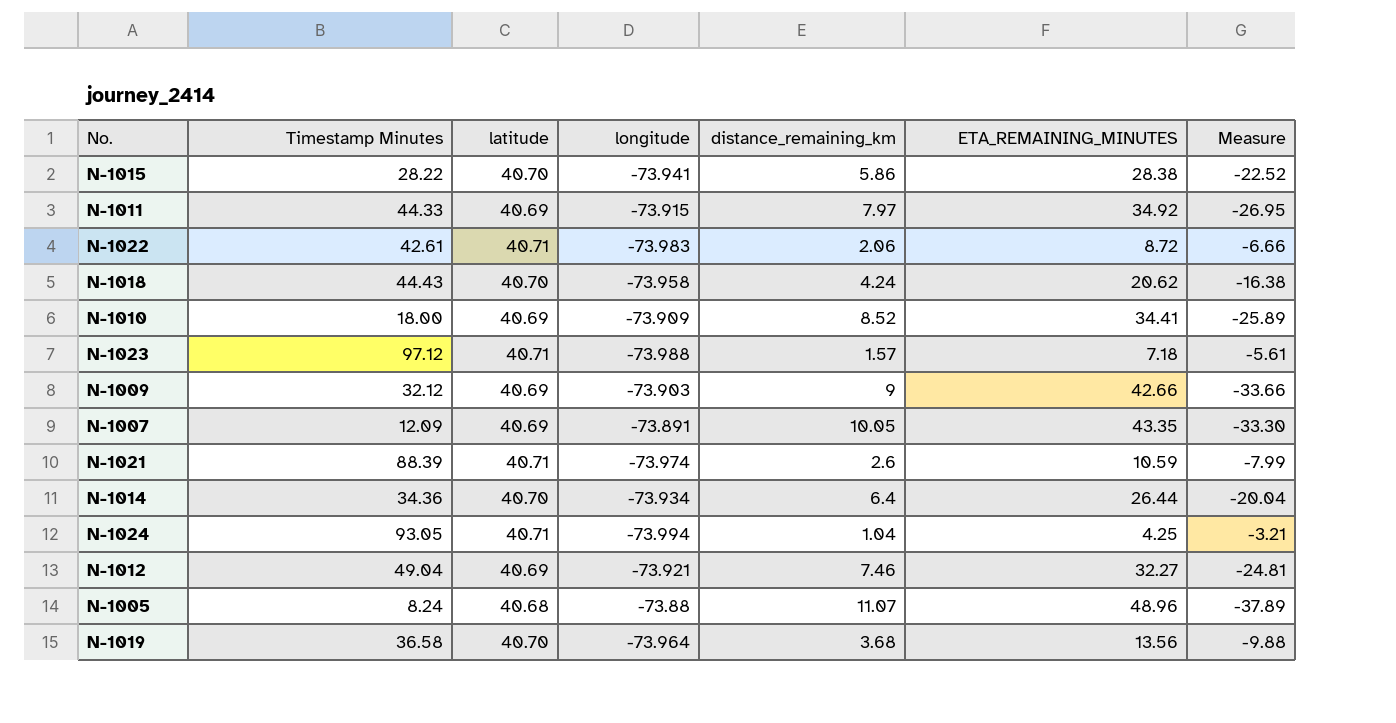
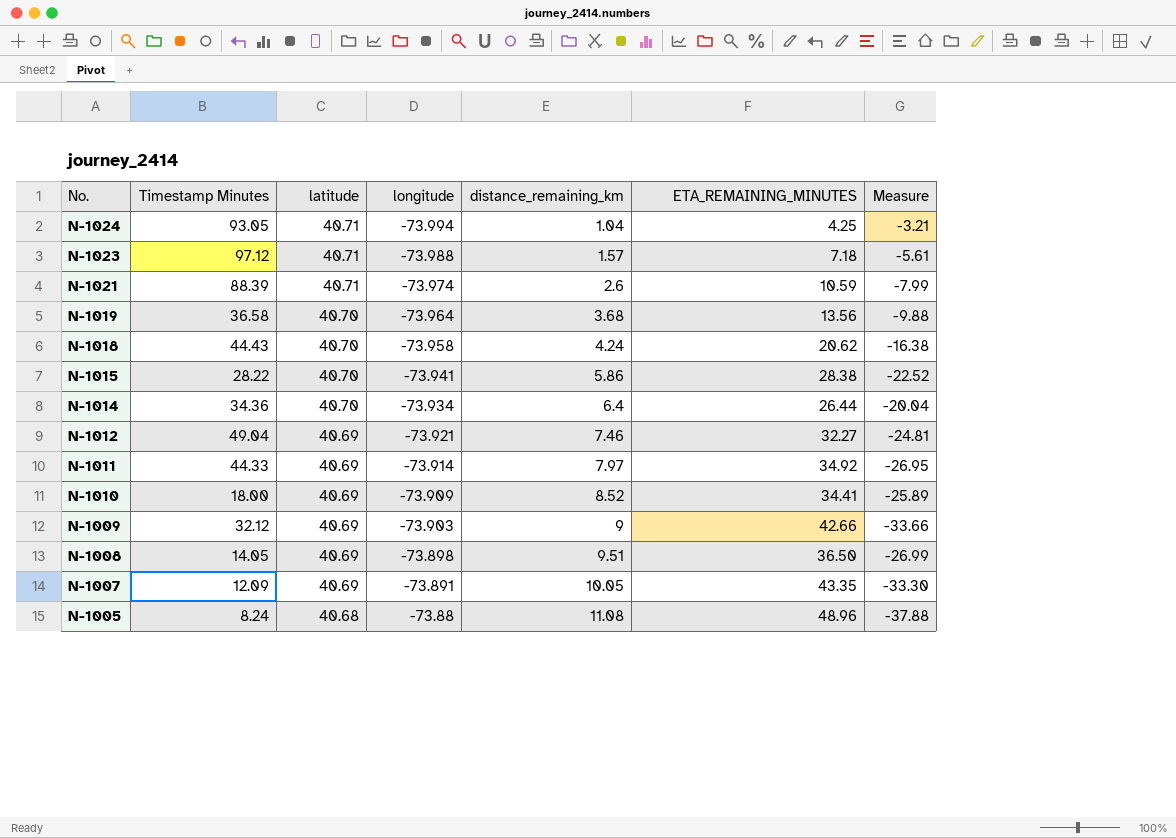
row order: none -> No. descending
row N-1022: 42.61 | 40.71 | -73.983 | 2.06 | 8.72 | -6.66 -> none
N-1011 | longitude: -73.915 -> -73.914
row N-1008: none -> 14.05 | 40.69 | -73.898 | 9.51 | 36.50 | -26.99
N-1005 | distance_remaining_km: 11.07 -> 11.08
N-1005 | Measure: -37.89 -> -37.88

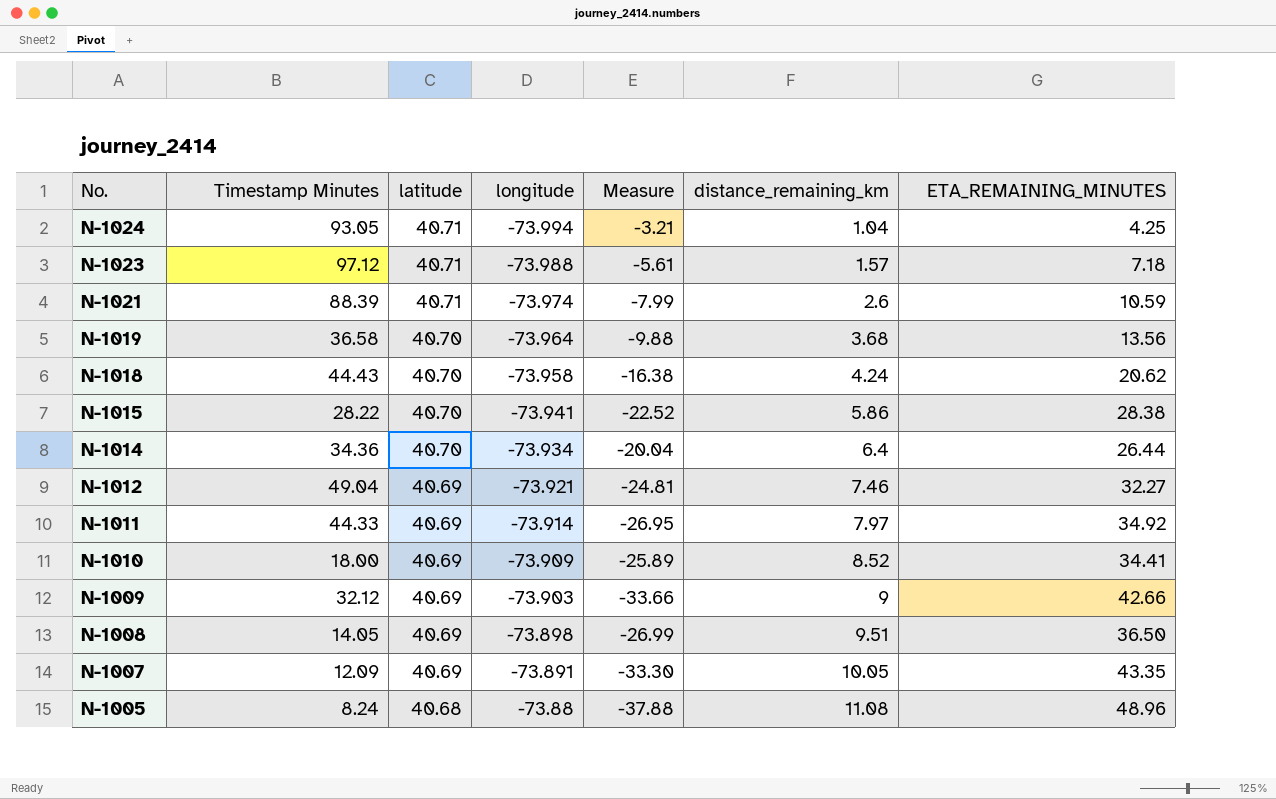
column Measure | position: 7 -> 5

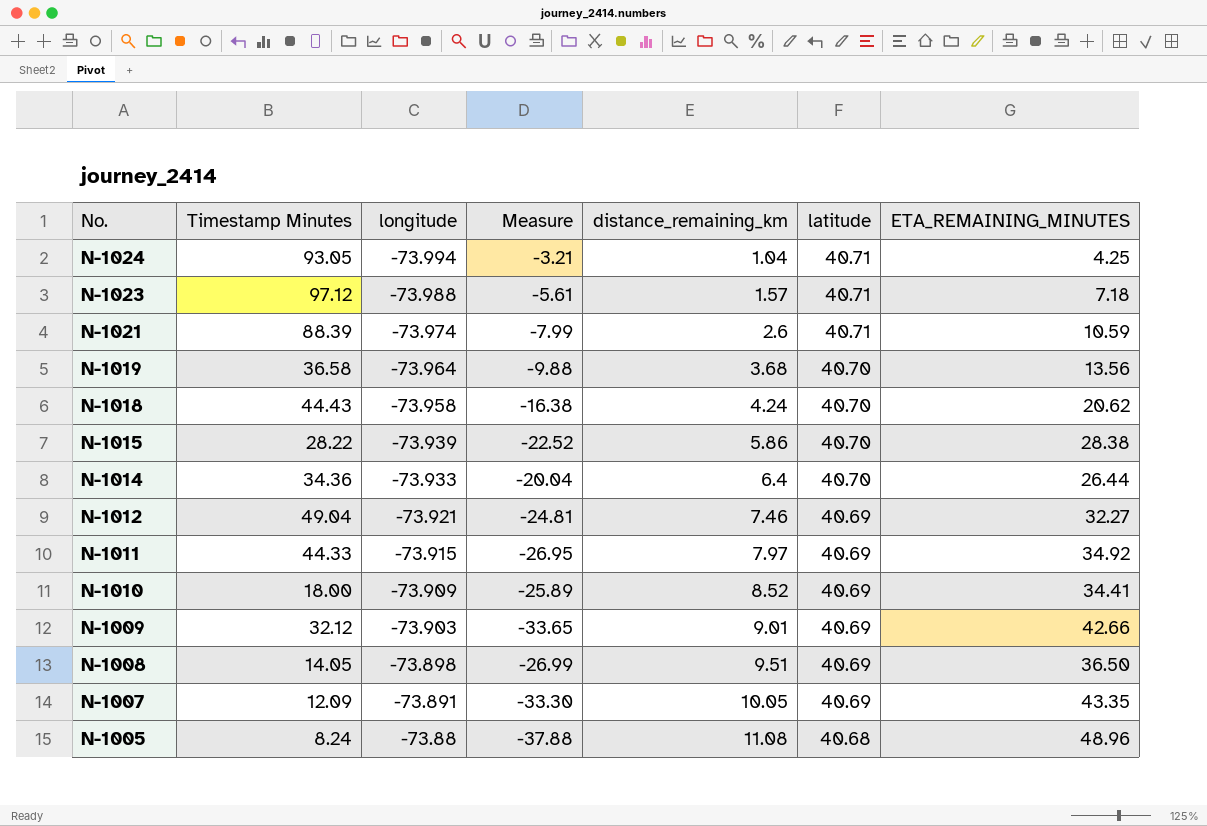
column latitude | position: 3 -> 6
N-1015 | longitude: -73.941 -> -73.939
N-1014 | longitude: -73.934 -> -73.933
N-1011 | longitude: -73.914 -> -73.915
N-1009 | Measure: -33.66 -> -33.65
N-1009 | distance_remaining_km: 9 -> 9.01

